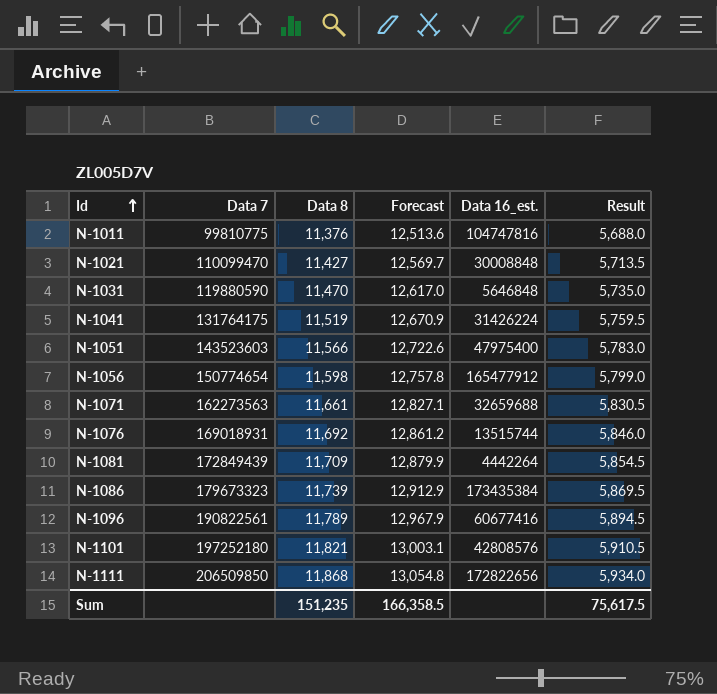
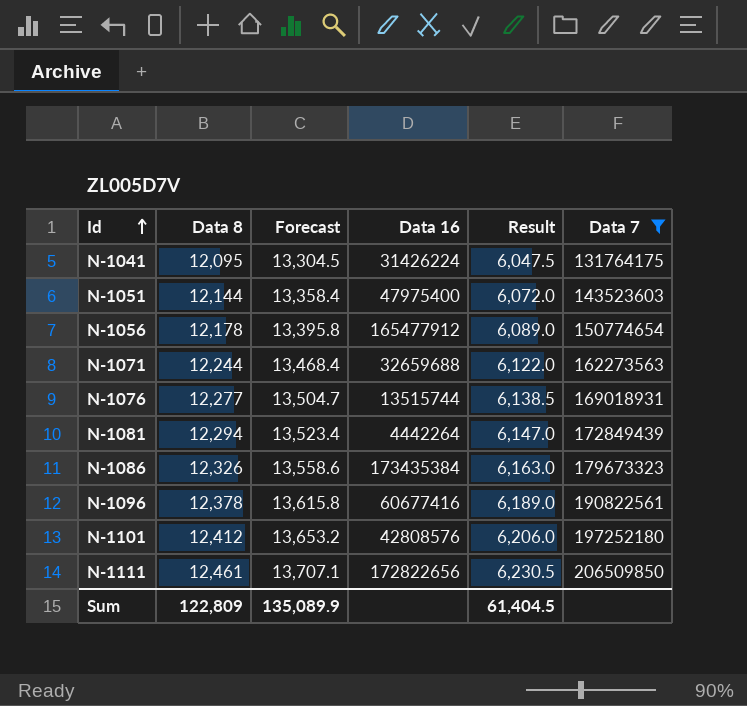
filter: none -> Data 7 >= 131764175
column name: Data 16_est. -> Data 16
column Data 7 | position: 2 -> 6
N-1041 | Data 8: 11,519 -> 12,095
N-1041 | Forecast: 12,670.9 -> 13,304.5
N-1041 | Result: 5,759.5 -> 6,047.5
N-1051 | Data 8: 11,566 -> 12,144
N-1051 | Forecast: 12,722.6 -> 13,358.4
N-1051 | Result: 5,783.0 -> 6,072.0
N-1056 | Data 8: 11,598 -> 12,178
N-1056 | Forecast: 12,757.8 -> 13,395.8
N-1056 | Result: 5,799.0 -> 6,089.0
N-1071 | Data 8: 11,661 -> 12,244
N-1071 | Forecast: 12,827.1 -> 13,468.4
N-1071 | Result: 5,830.5 -> 6,122.0
N-1076 | Data 8: 11,692 -> 12,277
N-1076 | Forecast: 12,861.2 -> 13,504.7
N-1076 | Result: 5,846.0 -> 6,138.5
N-1081 | Data 8: 11,709 -> 12,294
N-1081 | Forecast: 12,879.9 -> 13,523.4
N-1081 | Result: 5,854.5 -> 6,147.0
N-1086 | Data 8: 11,739 -> 12,326
N-1086 | Forecast: 12,912.9 -> 13,558.6
N-1086 | Result: 5,869.5 -> 6,163.0
N-1096 | Data 8: 11,789 -> 12,378
N-1096 | Forecast: 12,967.9 -> 13,615.8
N-1096 | Result: 5,894.5 -> 6,189.0
N-1101 | Data 8: 11,821 -> 12,412
N-1101 | Forecast: 13,003.1 -> 13,653.2
N-1101 | Result: 5,910.5 -> 6,206.0
N-1111 | Data 8: 11,868 -> 12,461
N-1111 | Forecast: 13,054.8 -> 13,707.1
N-1111 | Result: 5,934.0 -> 6,230.5
Sum | Data 8: 151,235 -> 122,809
Sum | Forecast: 166,358.5 -> 135,089.9
Sum | Result: 75,617.5 -> 61,404.5

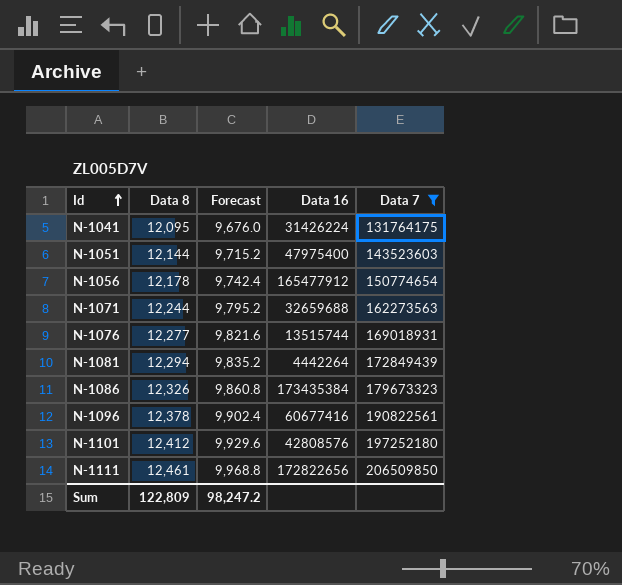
column Result | formula: [Data 8] * 0.5 -> none
column Forecast | formula: [Data 8] * 1.1 -> [Data 8] * 0.8
Sum | Forecast: 135,089.9 -> 98,247.2

